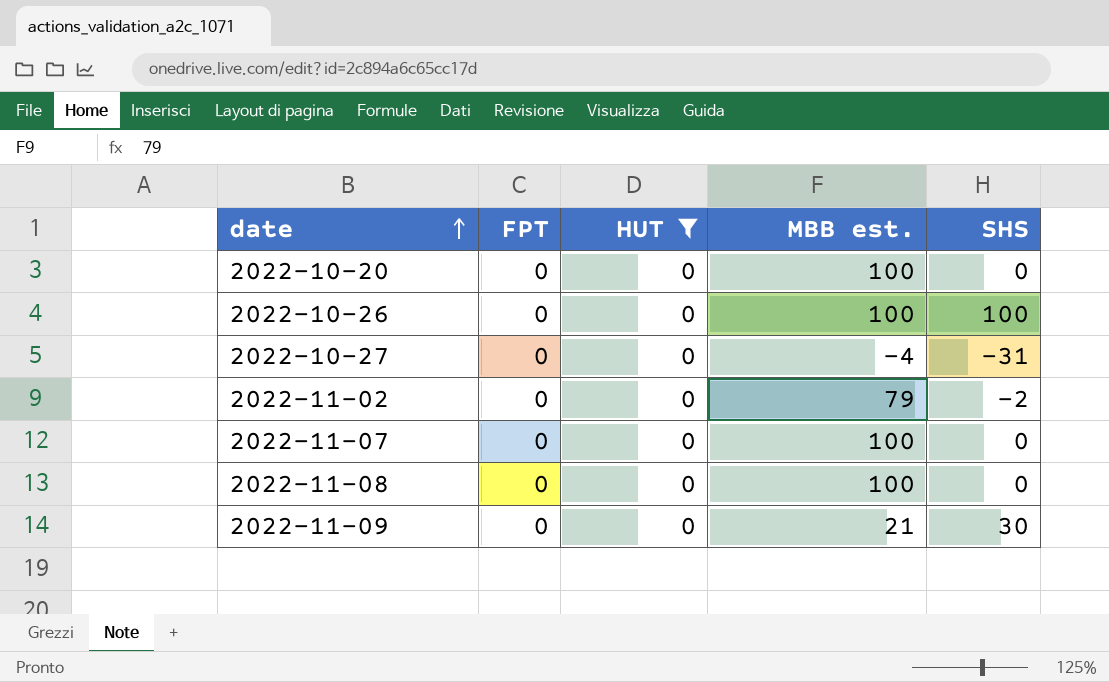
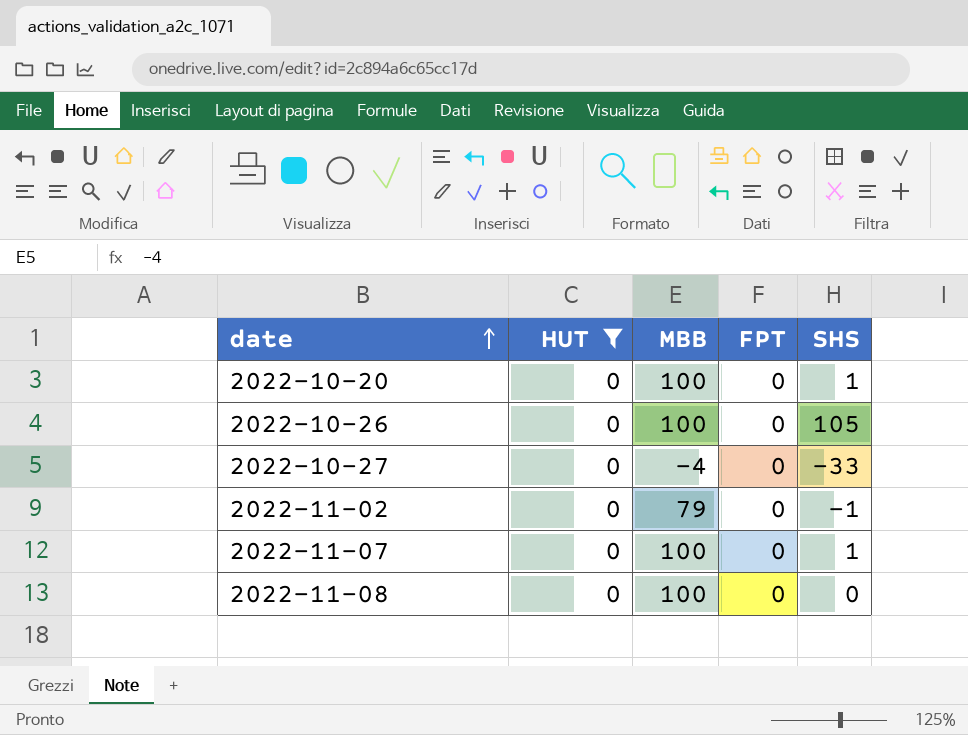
column name: MBB est. -> MBB
column FPT | position: 2 -> 4
row 2022-11-09: 0 | 0 | 21 | 30 -> none
2022-10-20 | SHS: 0 -> 1
2022-10-26 | SHS: 100 -> 105
2022-10-27 | SHS: -31 -> -33
2022-11-02 | SHS: -2 -> -1
2022-11-07 | SHS: 0 -> 1

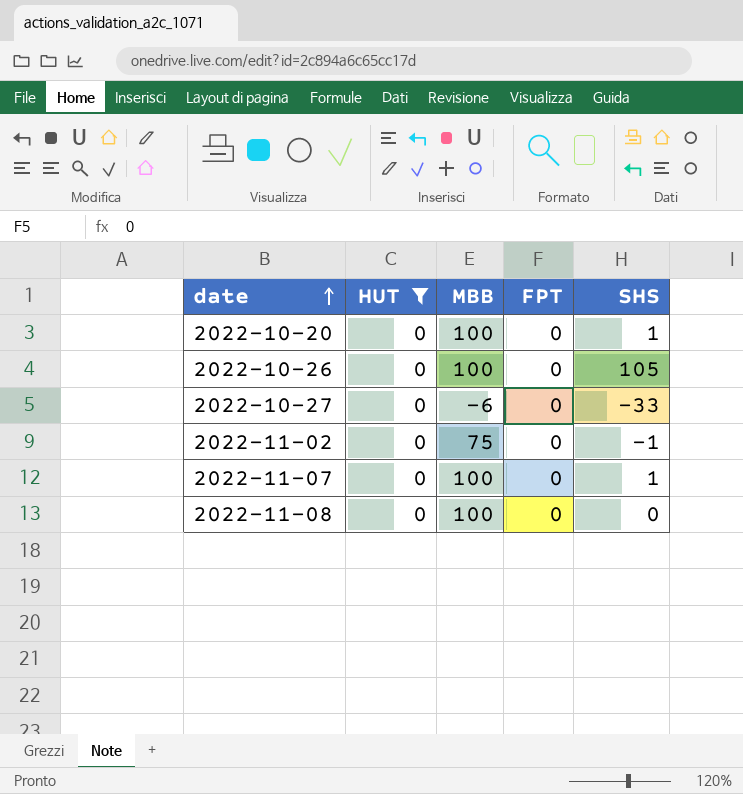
2022-10-27 | MBB: -4 -> -6
2022-11-02 | MBB: 79 -> 75

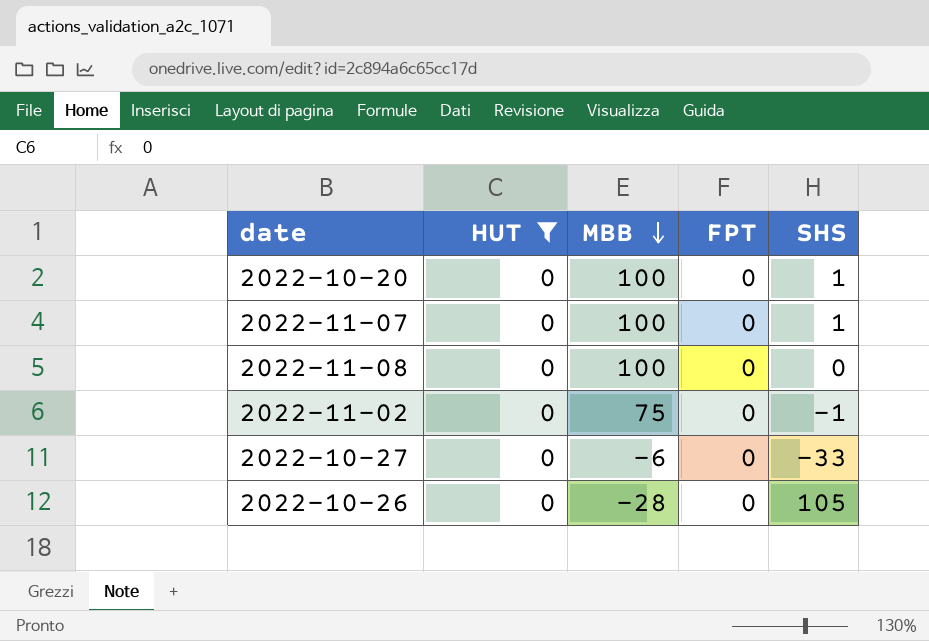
row order: date ascending -> MBB descending
2022-10-26 | MBB: 100 -> -28

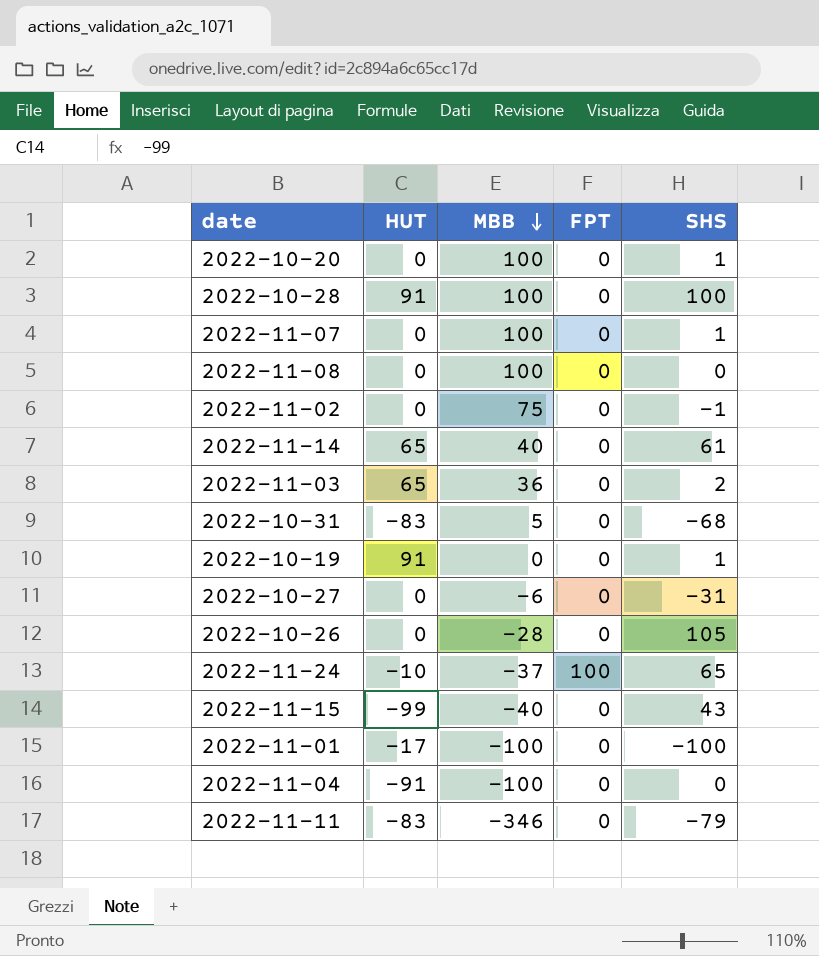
filter: HUT = 0 -> none
2022-10-27 | SHS: -33 -> -31

